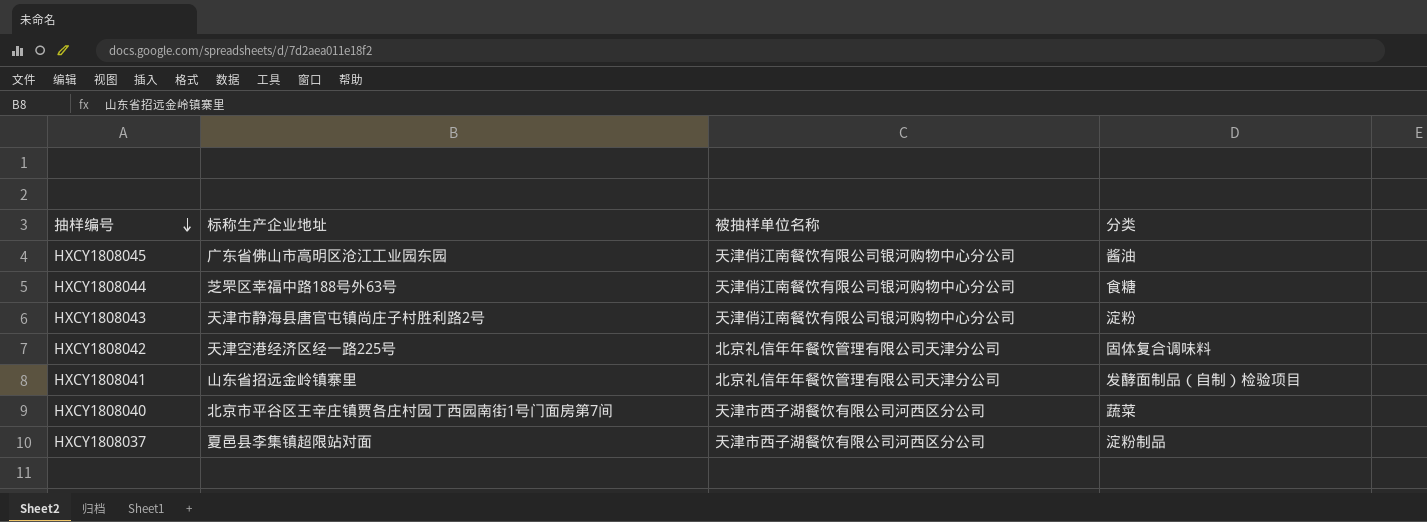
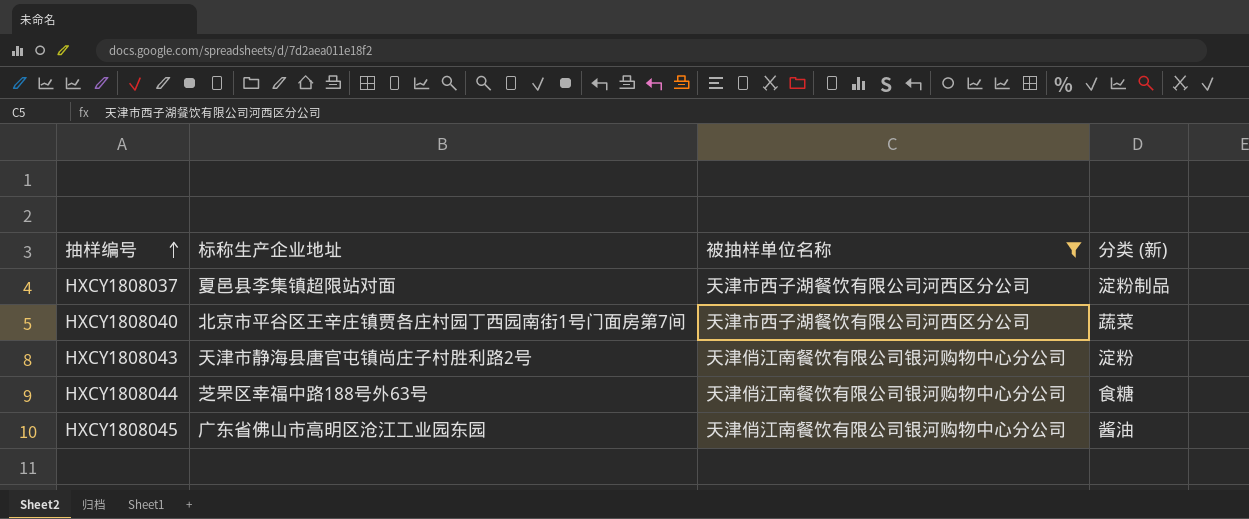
filter: none -> 被抽样单位名称 != 北京礼信年年餐饮管理有限公司天津分公司
row order: 抽样编号 descending -> 抽样编号 ascending
column name: 分类 -> 分类 (新)

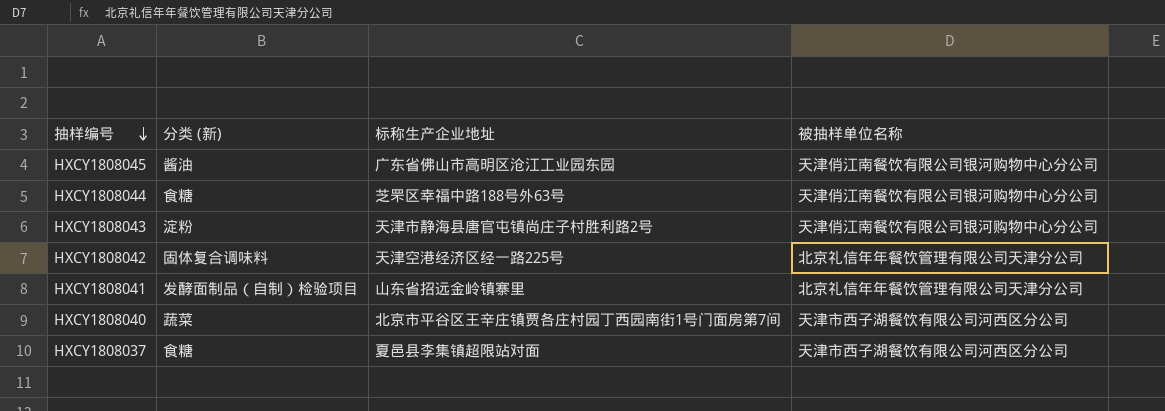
filter: 被抽样单位名称 != 北京礼信年年餐饮管理有限公司天津分公司 -> none
row order: 抽样编号 ascending -> 抽样编号 descending
column 分类 (新) | position: 4 -> 2
HXCY1808037 | 分类 (新): 淀粉制品 -> 食糖

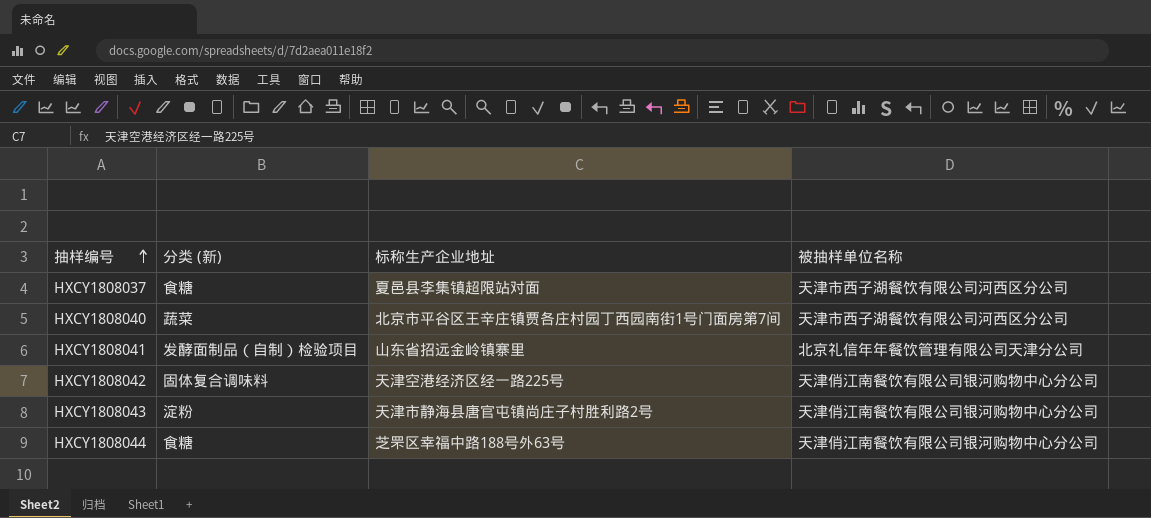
row order: 抽样编号 descending -> 抽样编号 ascending
row HXCY1808045: 酱油 | 广东省佛山市高明区沧江工业园东园 | 天津俏江南餐饮有限公司银河购物中心分公司 -> none
HXCY1808042 | 被抽样单位名称: 北京礼信年年餐饮管理有限公司天津分公司 -> 天津俏江南餐饮有限公司银河购物中心分公司

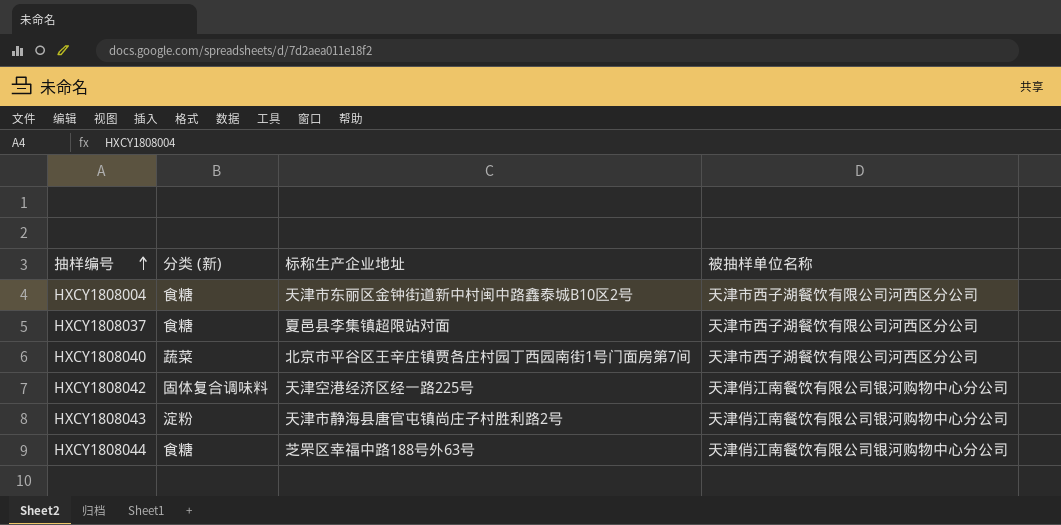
row HXCY1808041: 发酵面制品（自制）检验项目 | 山东省招远金岭镇寨里 | 北京礼信年年餐饮管理有限公司天津分公司 -> none
row HXCY1808004: none -> 食糖 | 天津市东丽区金钟街道新中村闽中路鑫泰城B10区2号 | 天津市西子湖餐饮有限公司河西区分公司

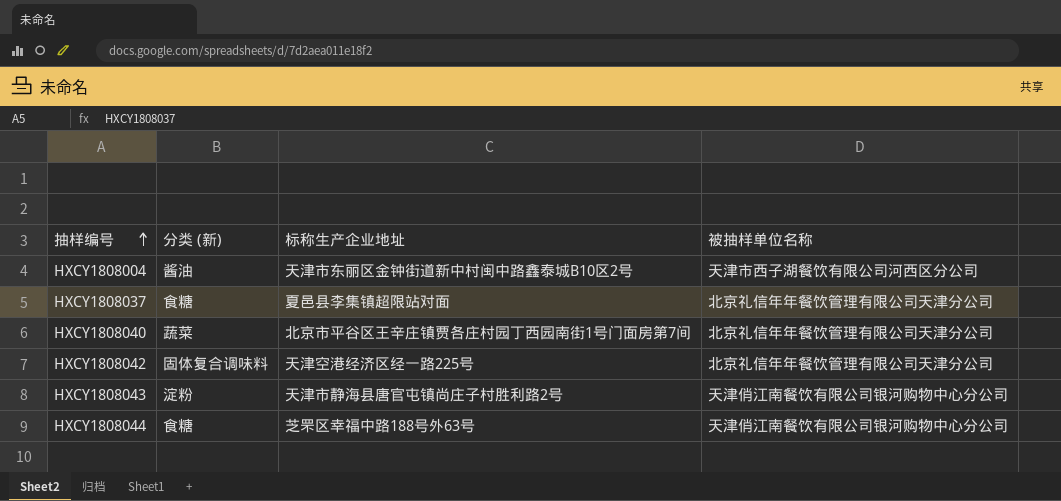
HXCY1808004 | 分类 (新): 食糖 -> 酱油
HXCY1808037 | 被抽样单位名称: 天津市西子湖餐饮有限公司河西区分公司 -> 北京礼信年年餐饮管理有限公司天津分公司
HXCY1808040 | 被抽样单位名称: 天津市西子湖餐饮有限公司河西区分公司 -> 北京礼信年年餐饮管理有限公司天津分公司
HXCY1808042 | 被抽样单位名称: 天津俏江南餐饮有限公司银河购物中心分公司 -> 北京礼信年年餐饮管理有限公司天津分公司

